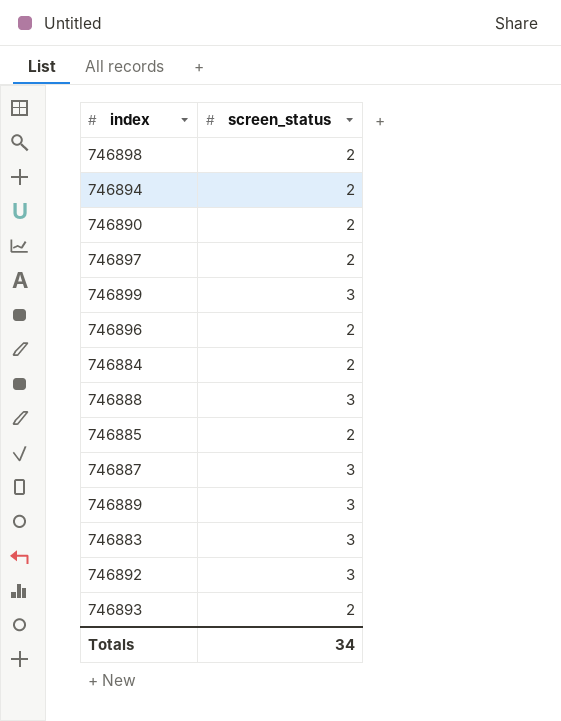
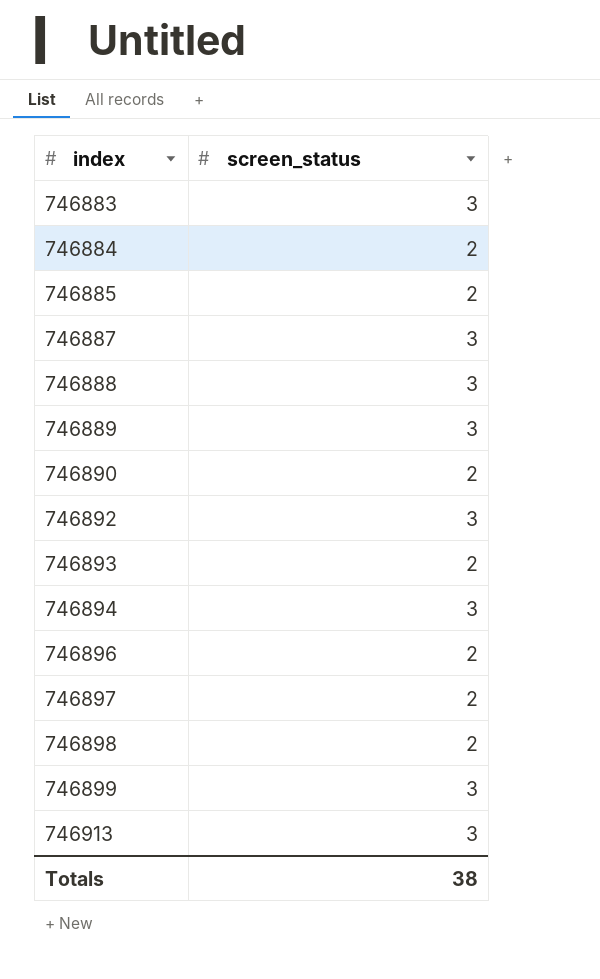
row order: none -> index ascending
746894 | screen_status: 2 -> 3
row 746913: none -> 3
Totals | screen_status: 34 -> 38

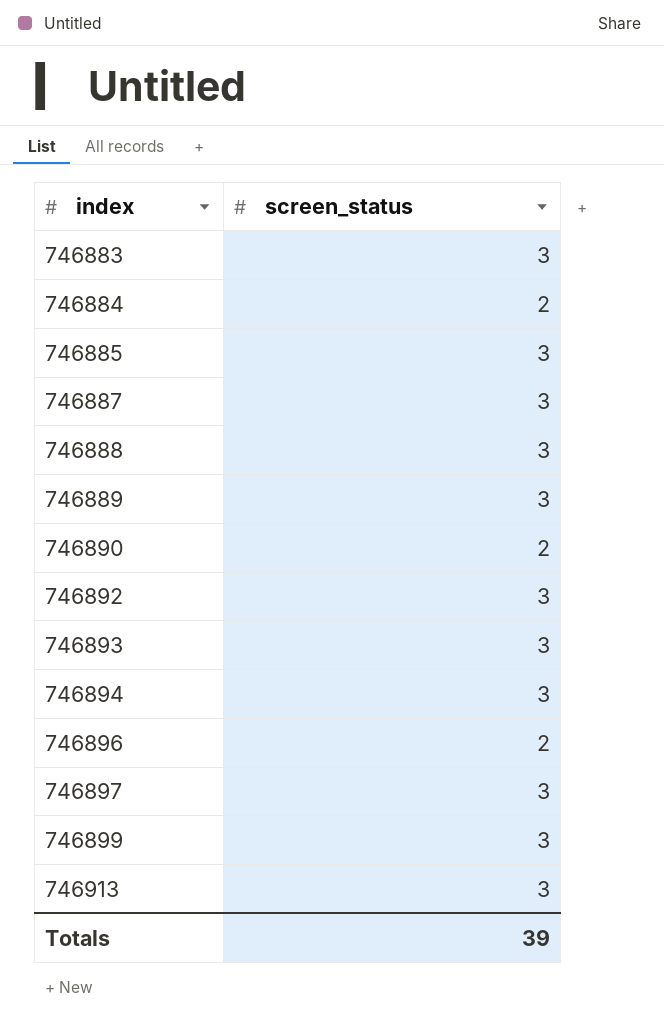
row 746898: 2 -> none
746885 | screen_status: 2 -> 3
746893 | screen_status: 2 -> 3
746897 | screen_status: 2 -> 3
Totals | screen_status: 38 -> 39

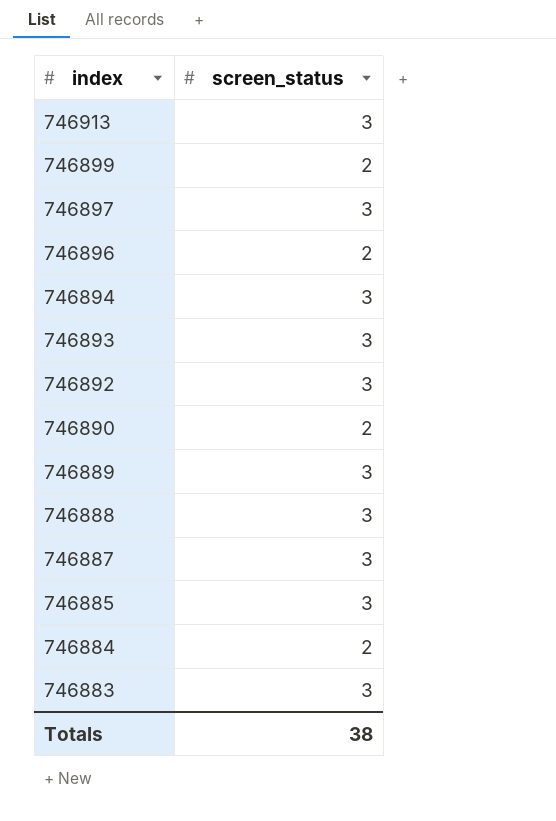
row order: index ascending -> index descending
746899 | screen_status: 3 -> 2
Totals | screen_status: 39 -> 38

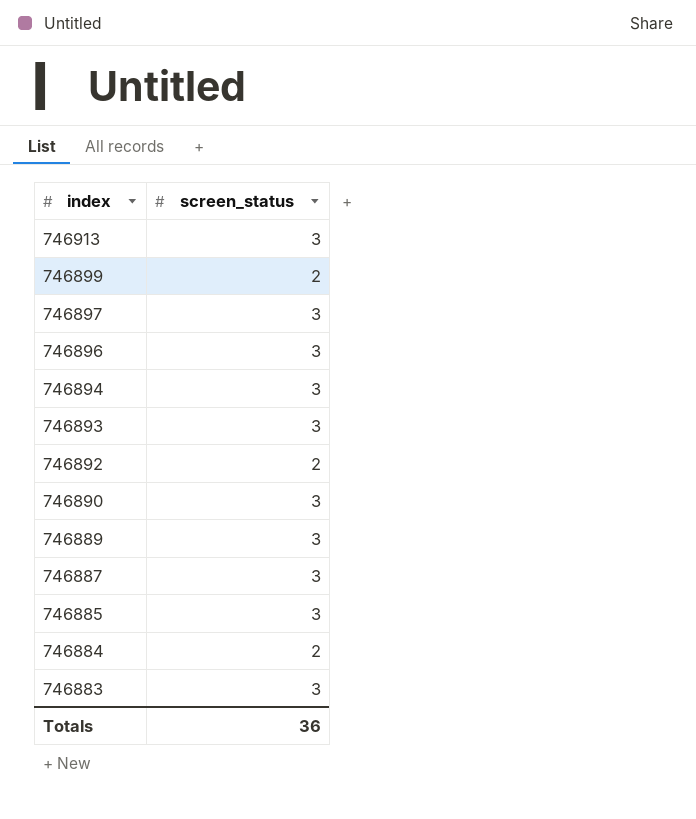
row 746888: 3 -> none
746896 | screen_status: 2 -> 3
746892 | screen_status: 3 -> 2
746890 | screen_status: 2 -> 3
Totals | screen_status: 38 -> 36

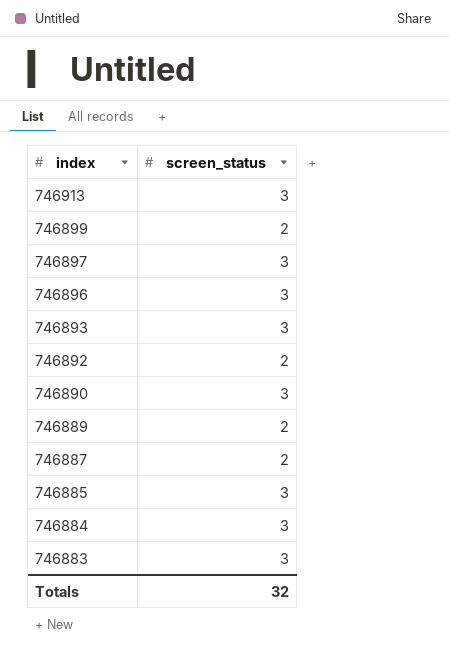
row 746894: 3 -> none
746889 | screen_status: 3 -> 2
746887 | screen_status: 3 -> 2
746884 | screen_status: 2 -> 3
Totals | screen_status: 36 -> 32

